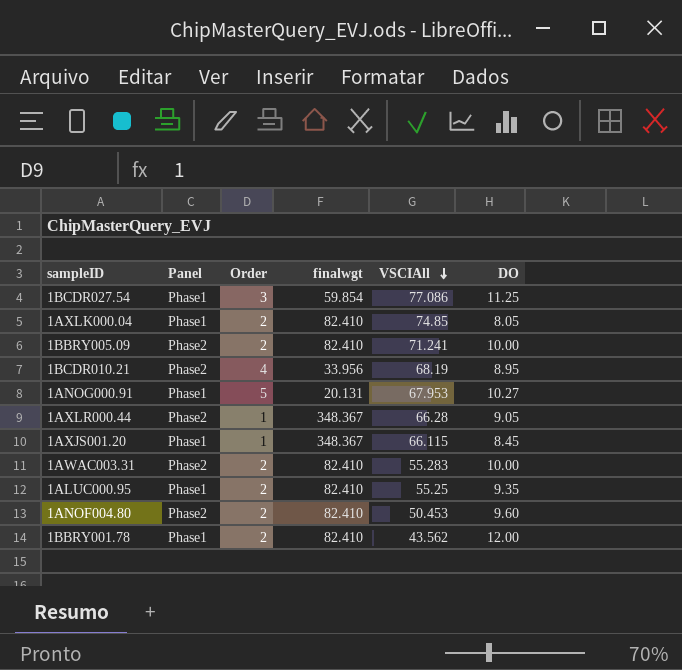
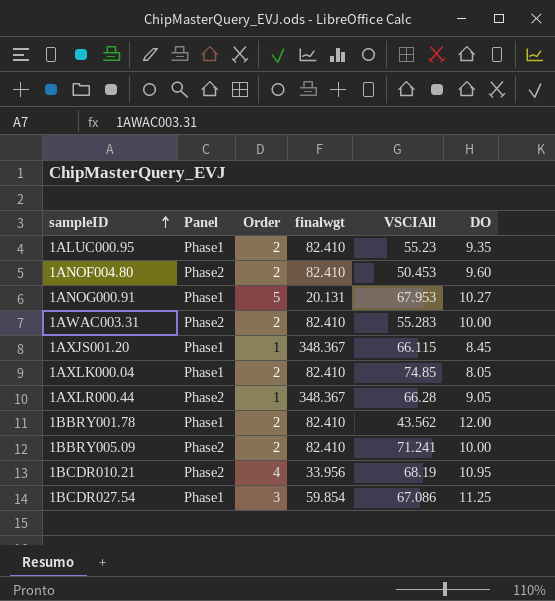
row order: VSCIAll descending -> sampleID ascending
1ALUC000.95 | VSCIAll: 55.25 -> 55.23
1BCDR010.21 | DO: 8.95 -> 10.95
1BCDR027.54 | VSCIAll: 77.086 -> 67.086

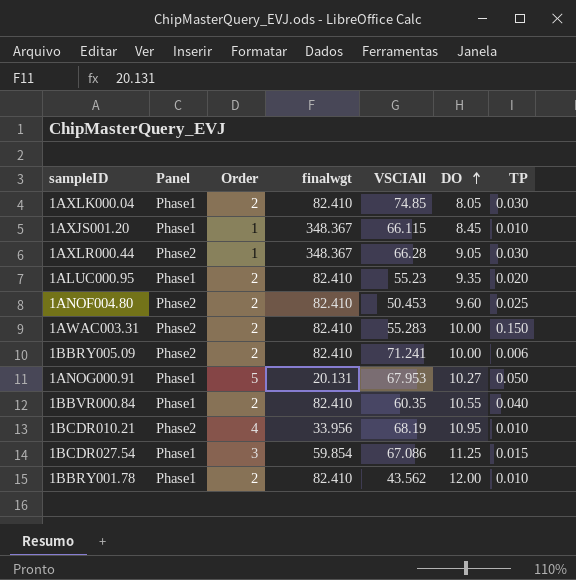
row order: sampleID ascending -> DO ascending
column TP | position: none -> 7
row 1BBVR000.84: none -> Phase1 | 2 | 82.410 | 60.35 | 10.55 | 0.040

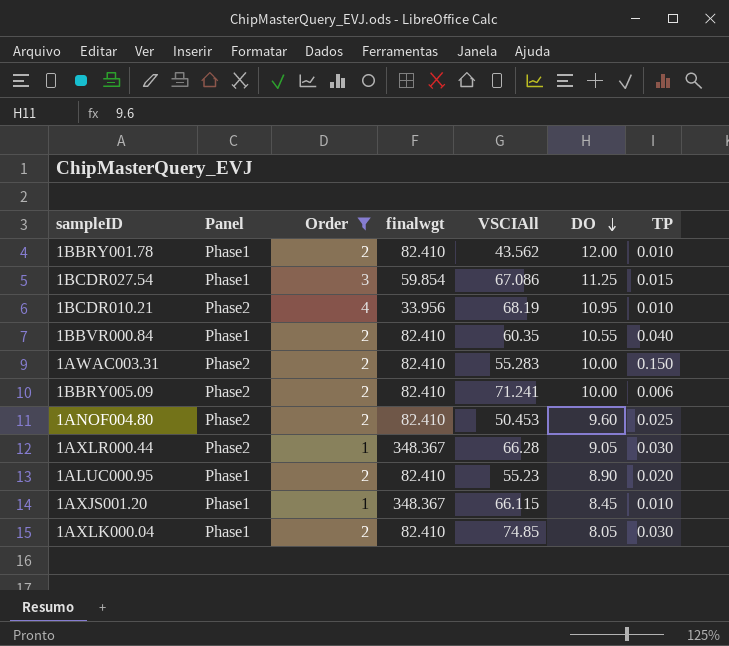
filter: none -> Order != 5
row order: DO ascending -> DO descending
1ALUC000.95 | DO: 9.35 -> 8.90

